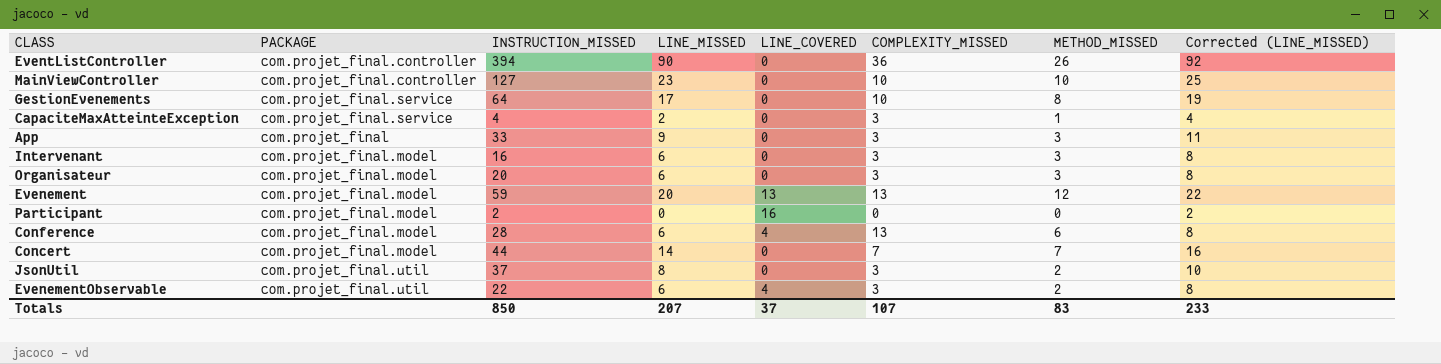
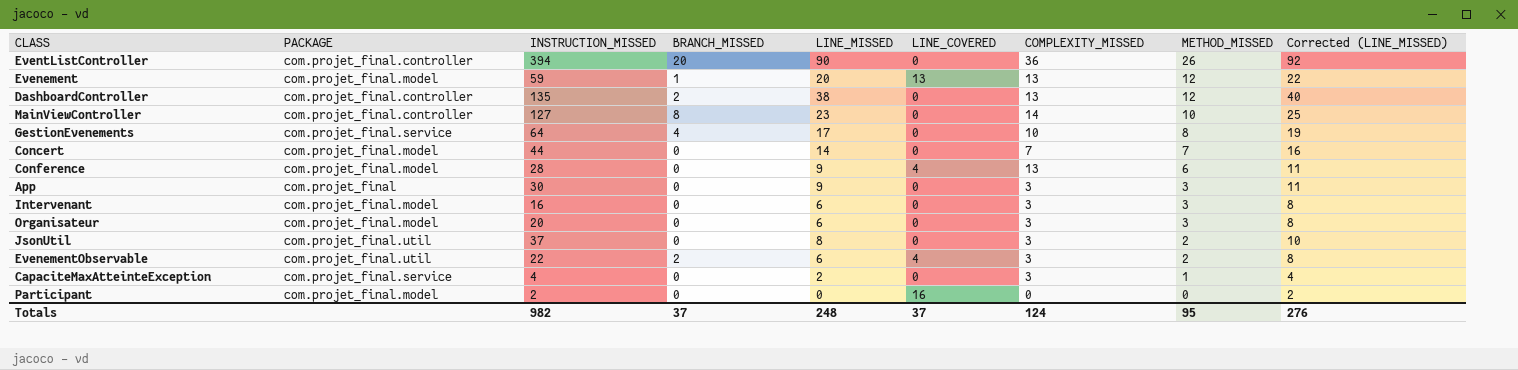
row order: none -> METHOD_MISSED descending
column BRANCH_MISSED | position: none -> 4
row DashboardController: none -> com.projet_final.controller | 135 | 2 | 38 | 0 | 13 | 12 | 40
MainViewController | COMPLEXITY_MISSED: 10 -> 14
Conference | LINE_MISSED: 6 -> 9
Conference | Corrected (LINE_MISSED): 8 -> 11
App | INSTRUCTION_MISSED: 33 -> 30
Totals | INSTRUCTION_MISSED: 850 -> 982
Totals | LINE_MISSED: 207 -> 248
Totals | COMPLEXITY_MISSED: 107 -> 124
Totals | METHOD_MISSED: 83 -> 95
Totals | Corrected (LINE_MISSED): 233 -> 276

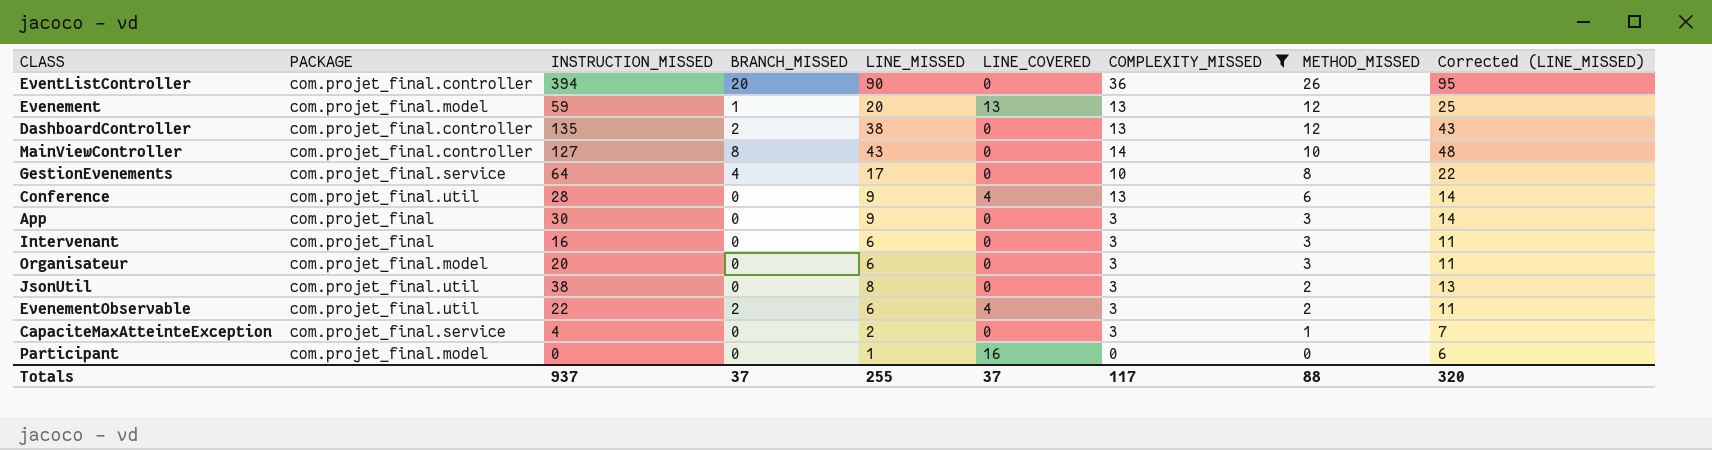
filter: none -> COMPLEXITY_MISSED != 7
column Corrected (LINE_MISSED) | formula: [LINE_MISSED] + 2 -> [LINE_MISSED] + 5
MainViewController | LINE_MISSED: 23 -> 43
Conference | PACKAGE: com.projet_final.model -> com.projet_final.util
Intervenant | PACKAGE: com.projet_final.model -> com.projet_final
JsonUtil | INSTRUCTION_MISSED: 37 -> 38
Participant | INSTRUCTION_MISSED: 2 -> 0
Participant | LINE_MISSED: 0 -> 1
Totals | INSTRUCTION_MISSED: 982 -> 937
Totals | LINE_MISSED: 248 -> 255
Totals | COMPLEXITY_MISSED: 124 -> 117
Totals | METHOD_MISSED: 95 -> 88
Totals | Corrected (LINE_MISSED): 276 -> 320

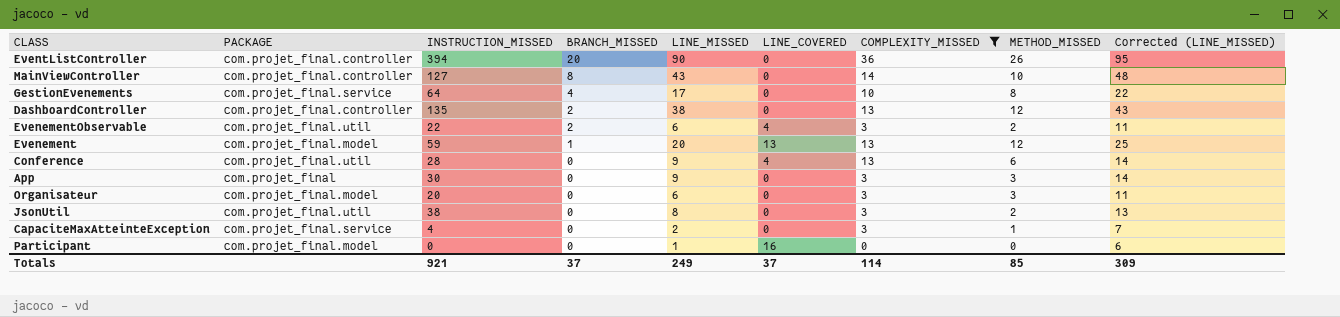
row order: METHOD_MISSED descending -> BRANCH_MISSED descending
row Intervenant: com.projet_final | 16 | 0 | 6 | 0 | 3 | 3 | 11 -> none
Totals | INSTRUCTION_MISSED: 937 -> 921
Totals | LINE_MISSED: 255 -> 249
Totals | COMPLEXITY_MISSED: 117 -> 114
Totals | METHOD_MISSED: 88 -> 85
Totals | Corrected (LINE_MISSED): 320 -> 309

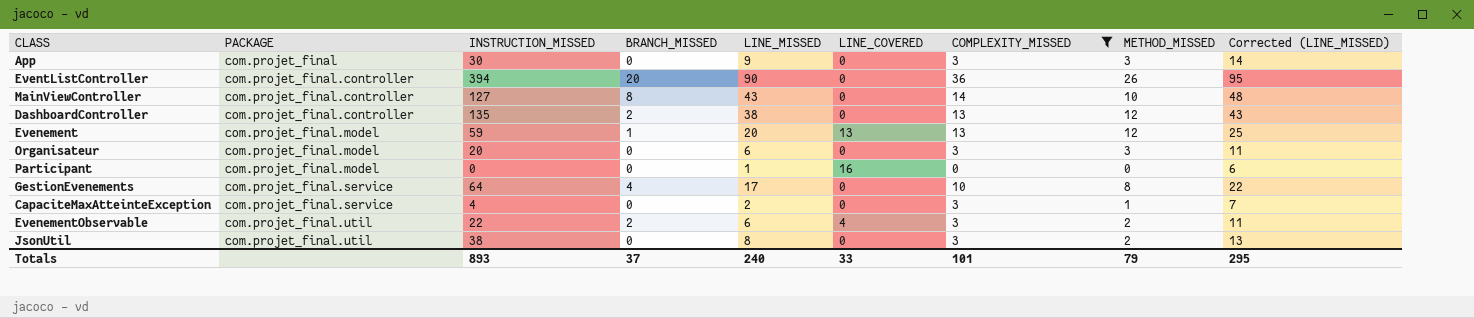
row order: BRANCH_MISSED descending -> PACKAGE ascending
row Conference: com.projet_final.util | 28 | 0 | 9 | 4 | 13 | 6 | 14 -> none
Totals | INSTRUCTION_MISSED: 921 -> 893
Totals | LINE_MISSED: 249 -> 240
Totals | LINE_COVERED: 37 -> 33
Totals | COMPLEXITY_MISSED: 114 -> 101
Totals | METHOD_MISSED: 85 -> 79
Totals | Corrected (LINE_MISSED): 309 -> 295

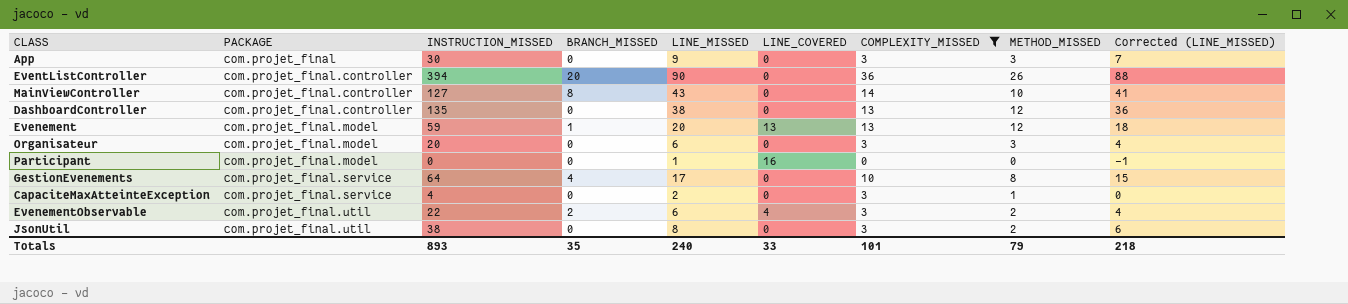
column Corrected (LINE_MISSED) | formula: [LINE_MISSED] + 5 -> [LINE_MISSED] - 2
DashboardController | BRANCH_MISSED: 2 -> 0
Totals | BRANCH_MISSED: 37 -> 35
Totals | Corrected (LINE_MISSED): 295 -> 218

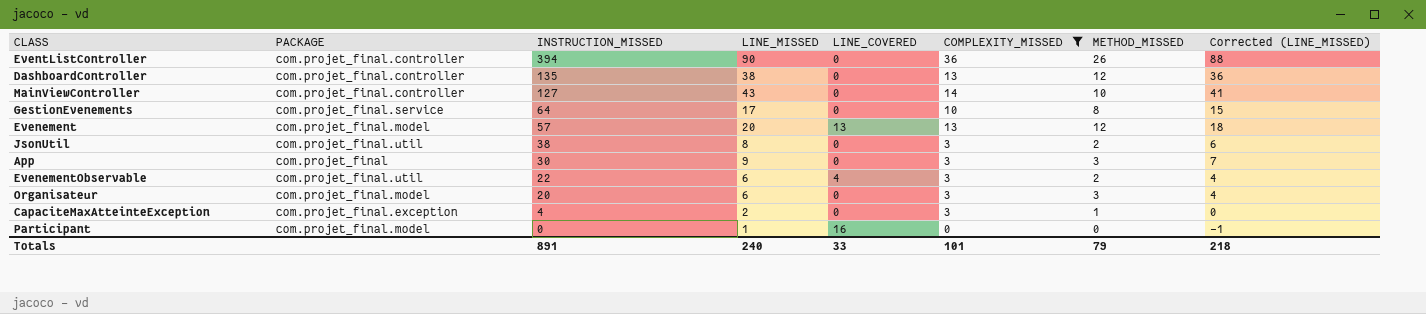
row order: PACKAGE ascending -> INSTRUCTION_MISSED descending
column BRANCH_MISSED | position: 4 -> none
Evenement | INSTRUCTION_MISSED: 59 -> 57
CapaciteMaxAtteinteException | PACKAGE: com.projet_final.service -> com.projet_final.exception
Totals | INSTRUCTION_MISSED: 893 -> 891

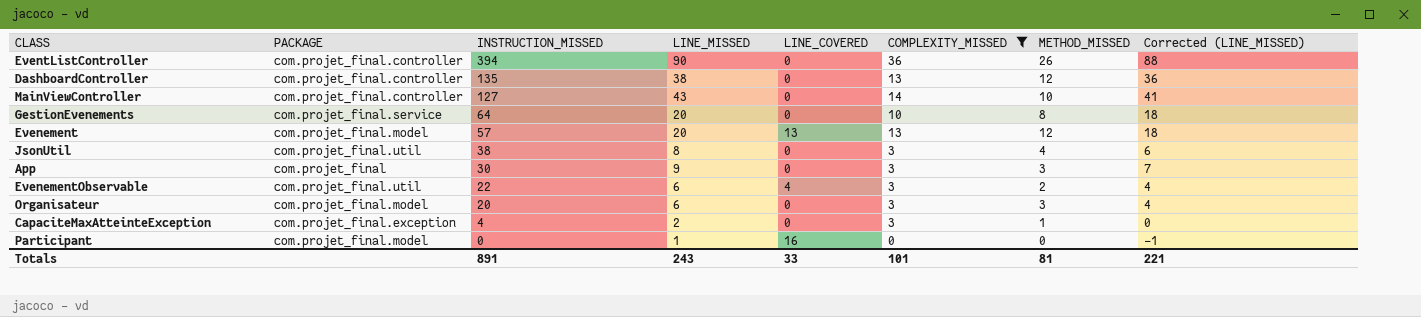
GestionEvenements | LINE_MISSED: 17 -> 20
GestionEvenements | Corrected (LINE_MISSED): 15 -> 18
JsonUtil | METHOD_MISSED: 2 -> 4
Totals | LINE_MISSED: 240 -> 243
Totals | METHOD_MISSED: 79 -> 81
Totals | Corrected (LINE_MISSED): 218 -> 221

